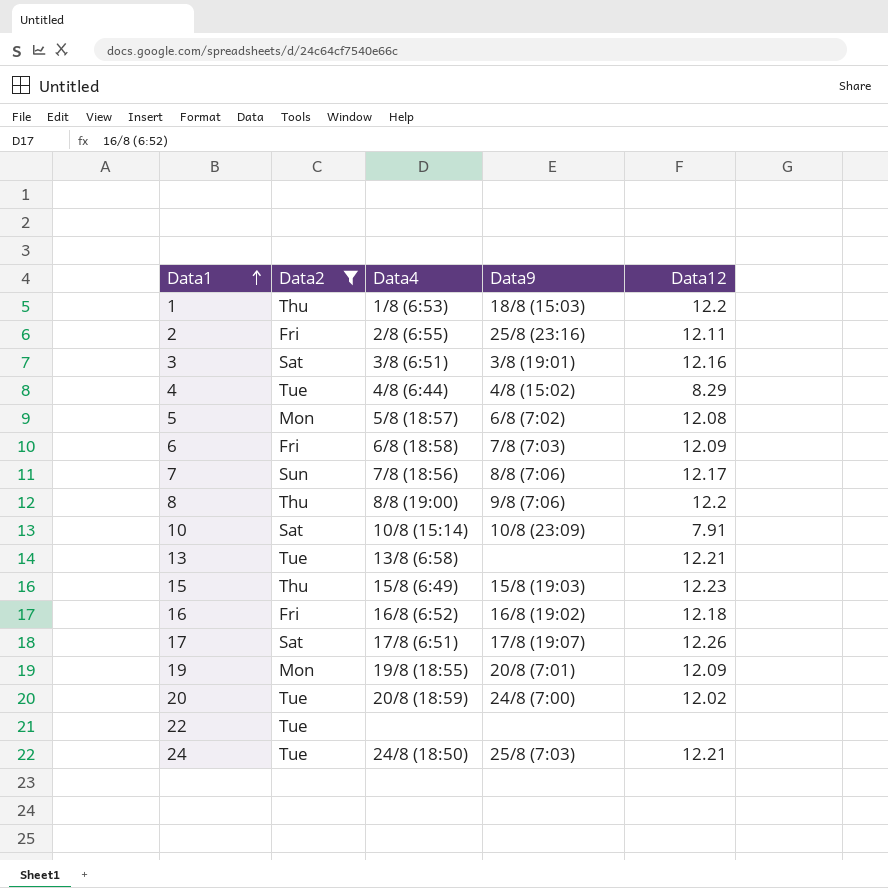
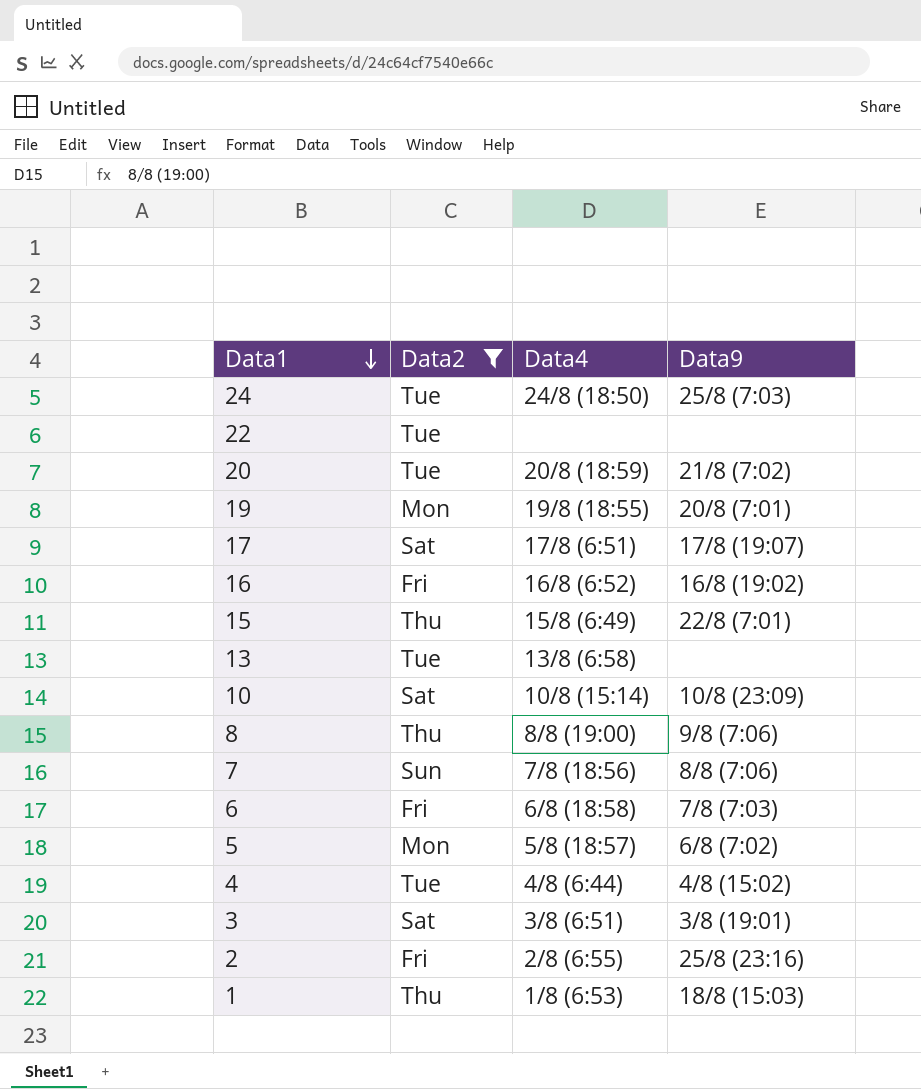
row order: Data1 ascending -> Data1 descending
column Data12 | position: 5 -> none
20 | Data9: 24/8 (7:00) -> 21/8 (7:02)
15 | Data9: 15/8 (19:03) -> 22/8 (7:01)

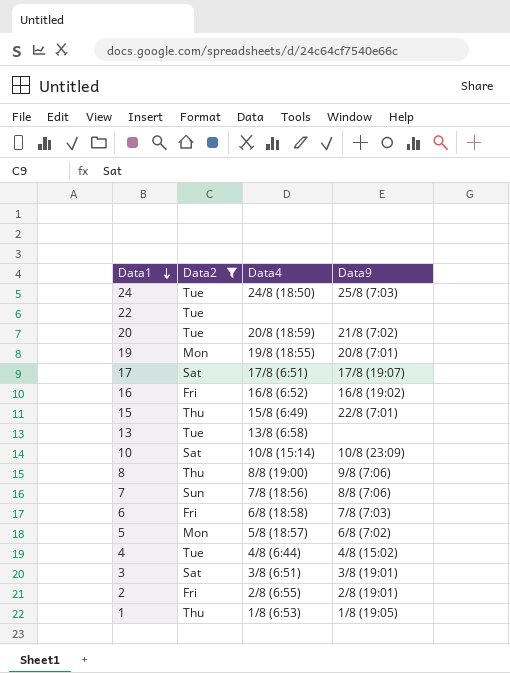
2 | Data9: 25/8 (23:16) -> 2/8 (19:01)
1 | Data9: 18/8 (15:03) -> 1/8 (19:05)

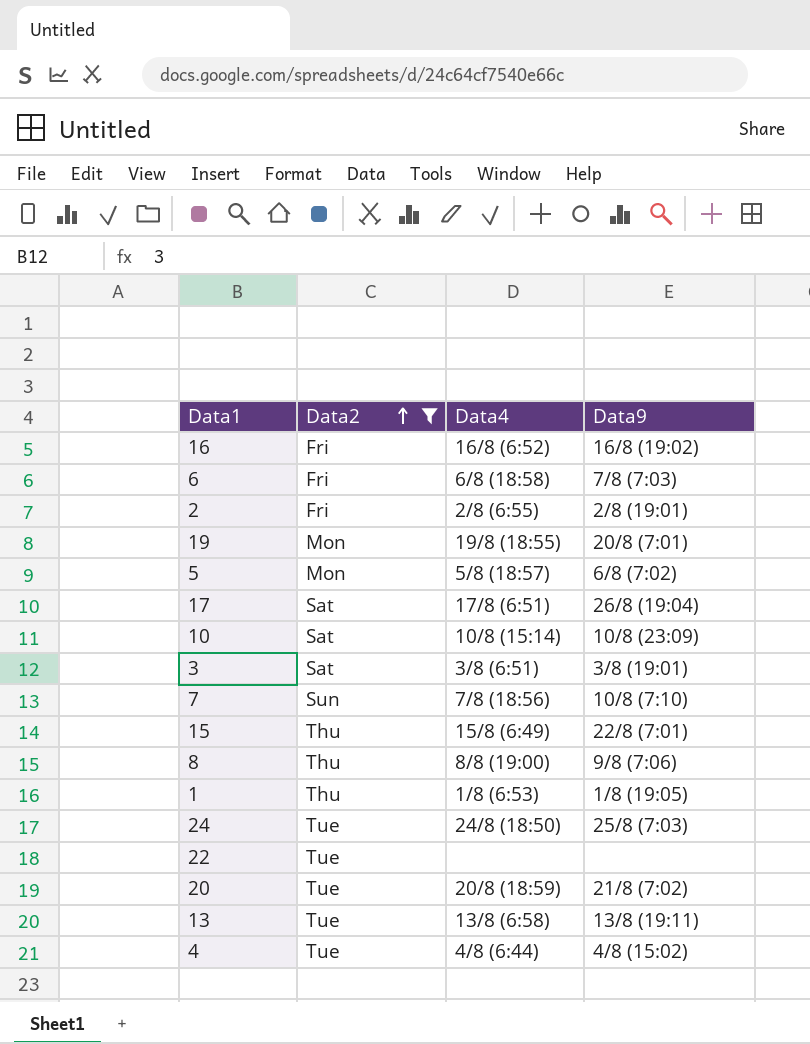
row order: Data1 descending -> Data2 ascending
17 | Data9: 17/8 (19:07) -> 26/8 (19:04)
7 | Data9: 8/8 (7:06) -> 10/8 (7:10)
13 | Data9: none -> 13/8 (19:11)

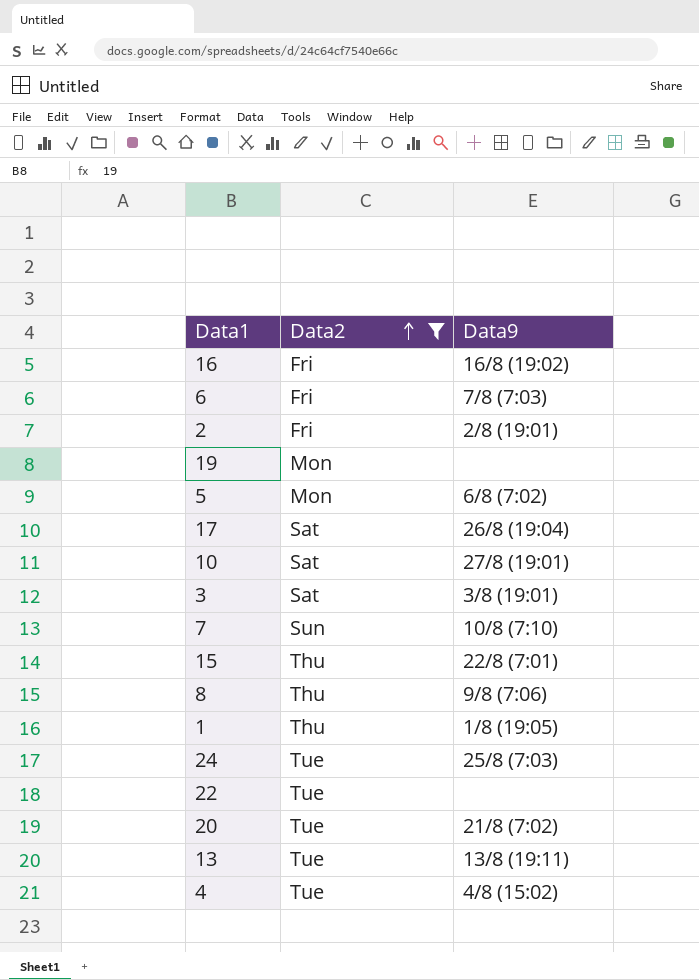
column Data4 | position: 3 -> none
19 | Data9: 20/8 (7:01) -> none
10 | Data9: 10/8 (23:09) -> 27/8 (19:01)

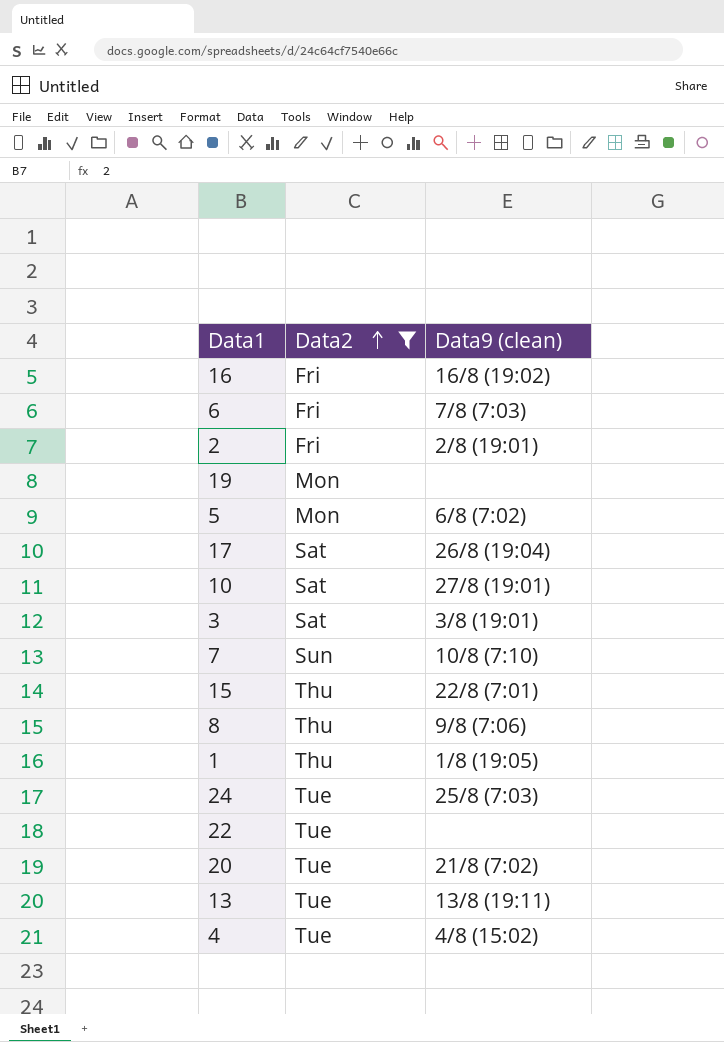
column name: Data9 -> Data9 (clean)

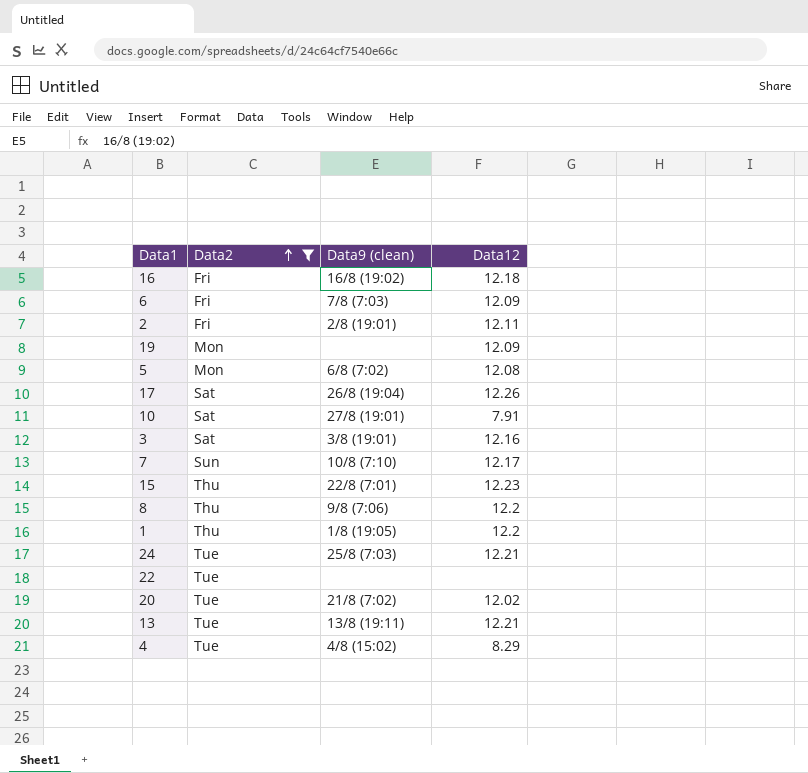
column Data12 | position: none -> 4

